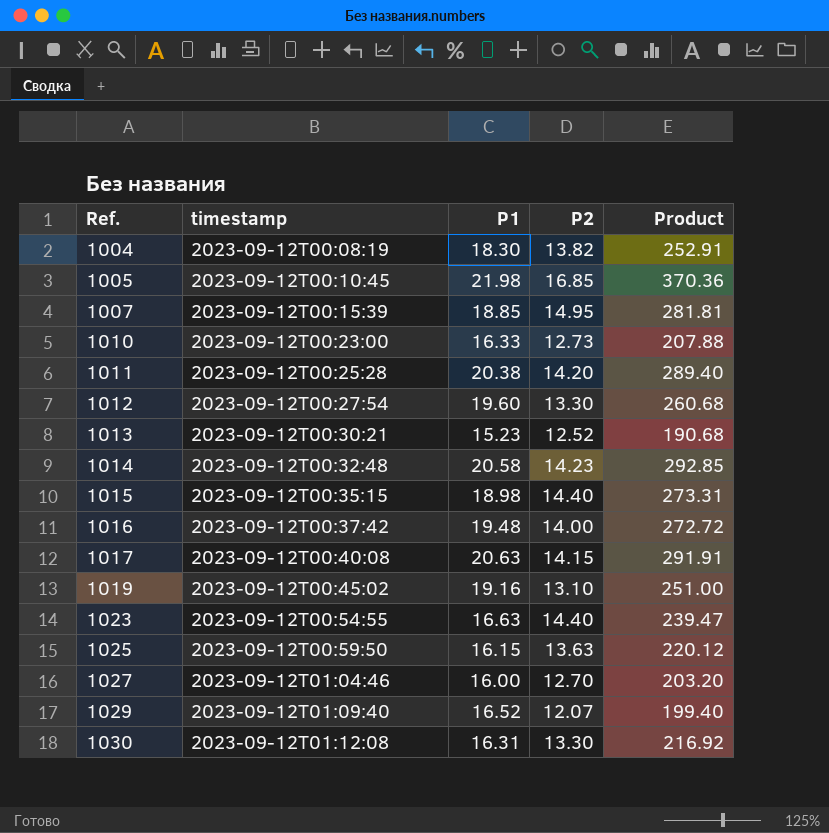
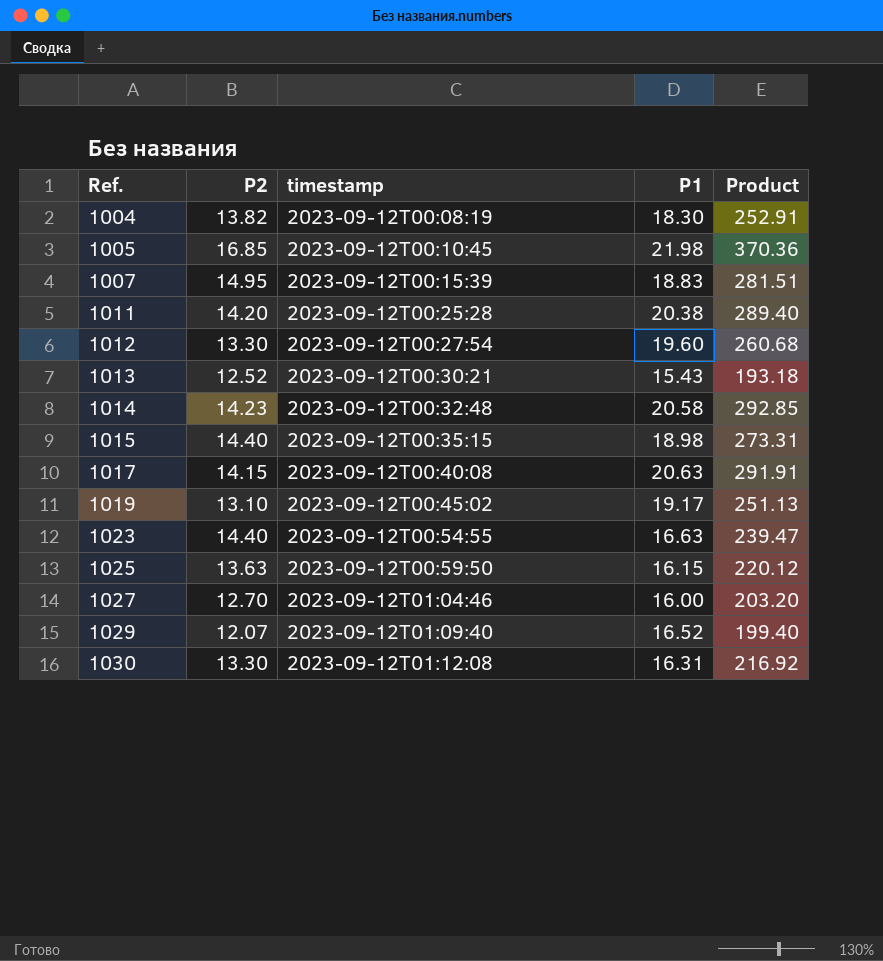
column P2 | position: 4 -> 2
row 1010: 2023-09-12T00:23:00 | 16.33 | 12.73 | 207.88 -> none
row 1016: 2023-09-12T00:37:42 | 19.48 | 14.00 | 272.72 -> none
1007 | P1: 18.85 -> 18.83
1007 | Product: 281.81 -> 281.51
1013 | P1: 15.23 -> 15.43
1013 | Product: 190.68 -> 193.18
1019 | P1: 19.16 -> 19.17
1019 | Product: 251.00 -> 251.13

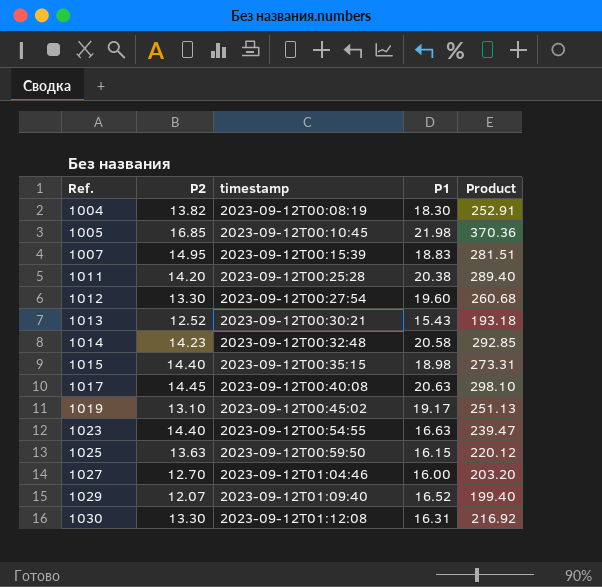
1017 | P2: 14.15 -> 14.45
1017 | Product: 291.91 -> 298.10

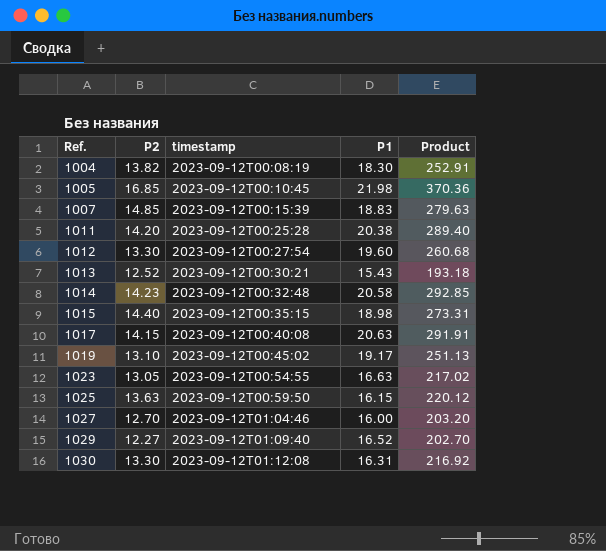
1007 | P2: 14.95 -> 14.85
1007 | Product: 281.51 -> 279.63
1017 | P2: 14.45 -> 14.15
1017 | Product: 298.10 -> 291.91
1023 | P2: 14.40 -> 13.05
1023 | Product: 239.47 -> 217.02
1029 | P2: 12.07 -> 12.27
1029 | Product: 199.40 -> 202.70

